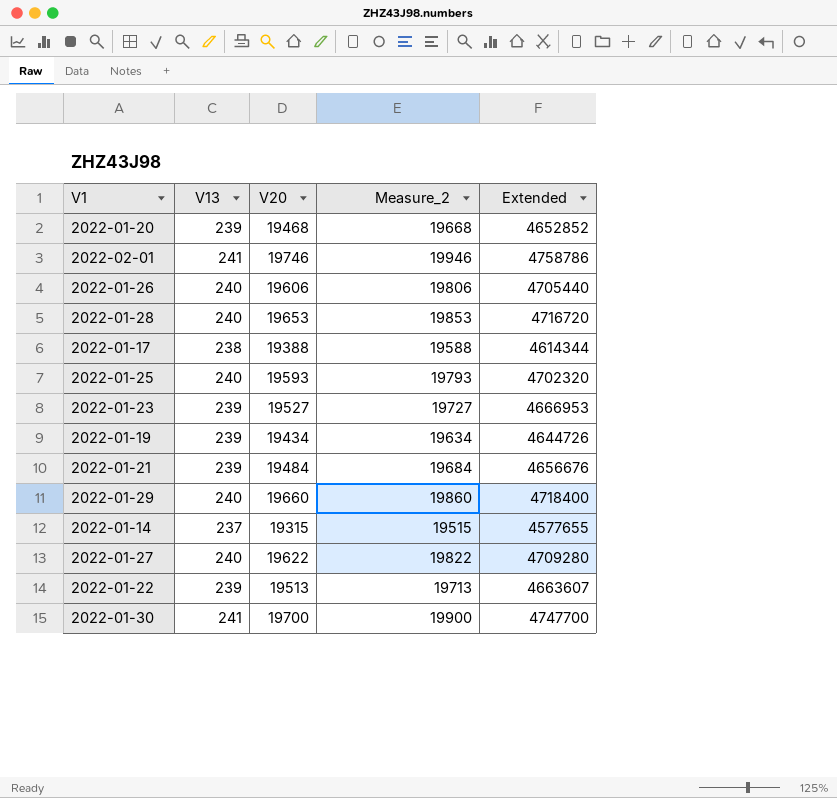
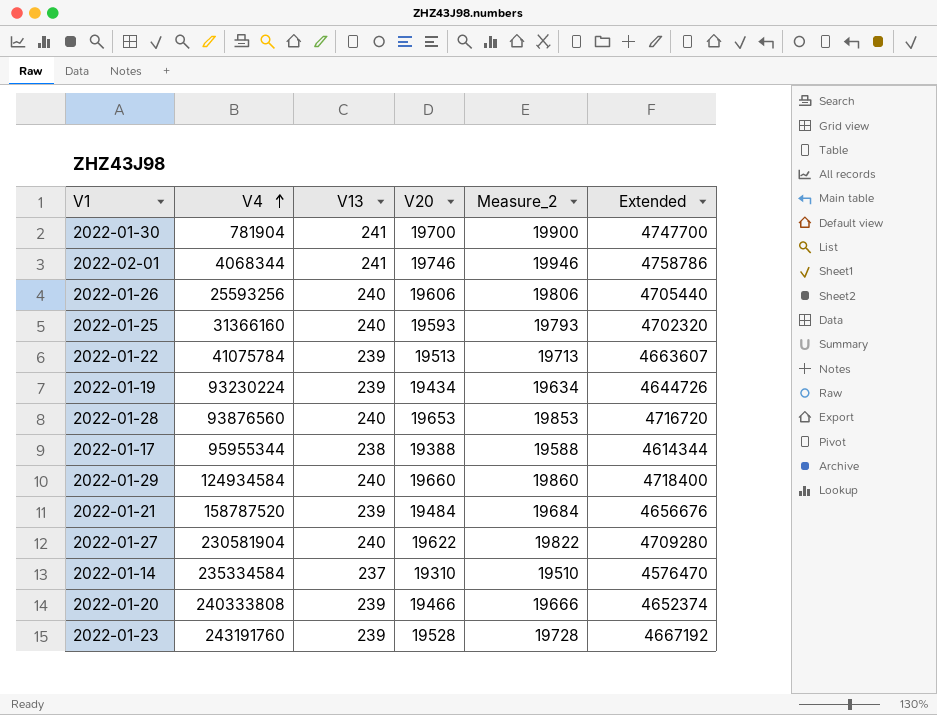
row order: none -> V4 ascending
column V4 | position: none -> 2
2022-01-14 | V20: 19315 -> 19310
2022-01-14 | Measure_2: 19515 -> 19510
2022-01-14 | Extended: 4577655 -> 4576470
2022-01-20 | V20: 19468 -> 19466
2022-01-20 | Measure_2: 19668 -> 19666
2022-01-20 | Extended: 4652852 -> 4652374
2022-01-23 | V20: 19527 -> 19528
2022-01-23 | Measure_2: 19727 -> 19728
2022-01-23 | Extended: 4666953 -> 4667192

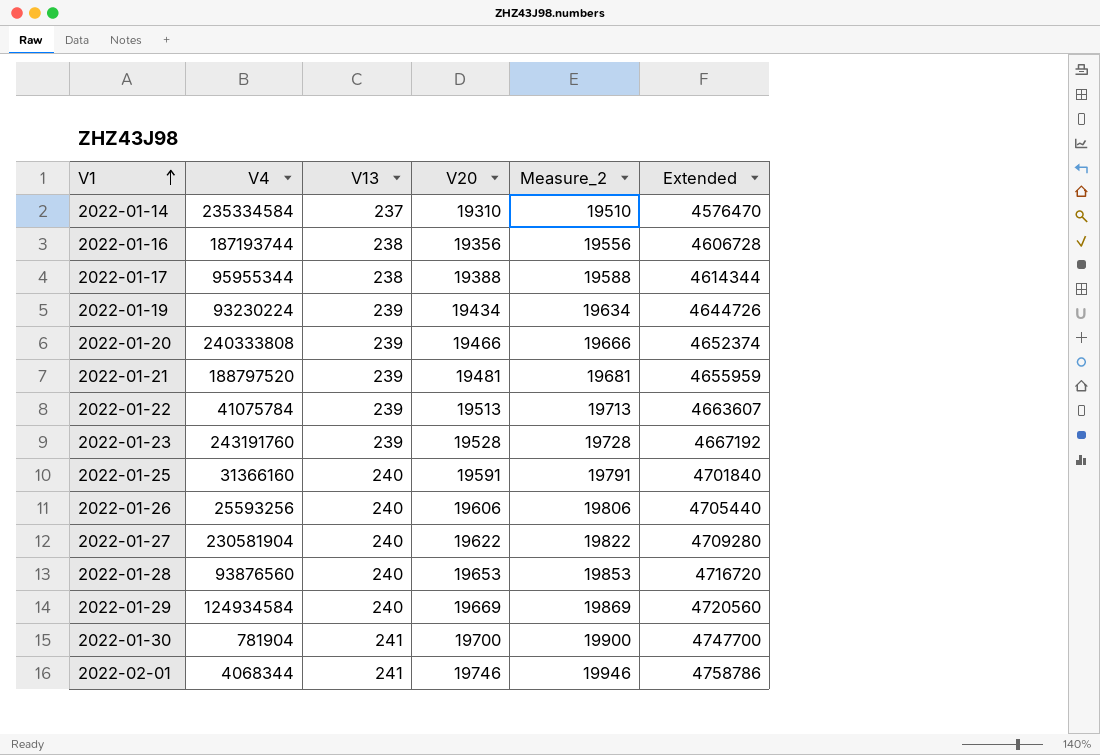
row order: V4 ascending -> V1 ascending
row 2022-01-16: none -> 187193744 | 238 | 19356 | 19556 | 4606728
2022-01-21 | V4: 158787520 -> 188797520
2022-01-21 | V20: 19484 -> 19481
2022-01-21 | Measure_2: 19684 -> 19681
2022-01-21 | Extended: 4656676 -> 4655959
2022-01-25 | V20: 19593 -> 19591
2022-01-25 | Measure_2: 19793 -> 19791
2022-01-25 | Extended: 4702320 -> 4701840
2022-01-29 | V20: 19660 -> 19669
2022-01-29 | Measure_2: 19860 -> 19869
2022-01-29 | Extended: 4718400 -> 4720560

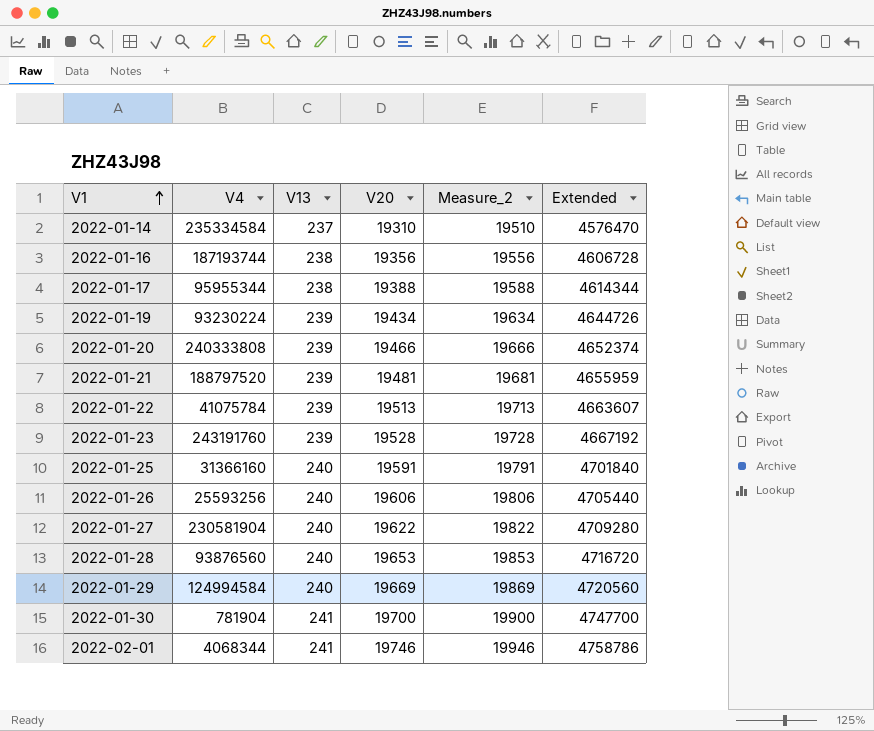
2022-01-29 | V4: 124934584 -> 124994584

